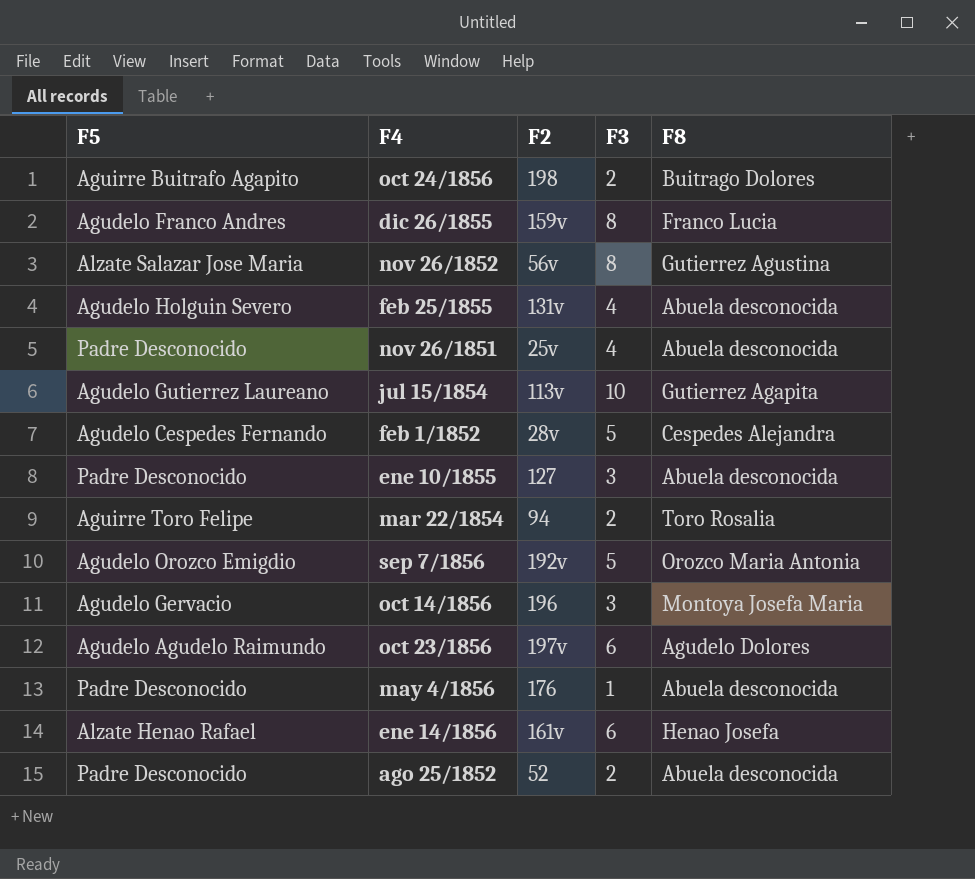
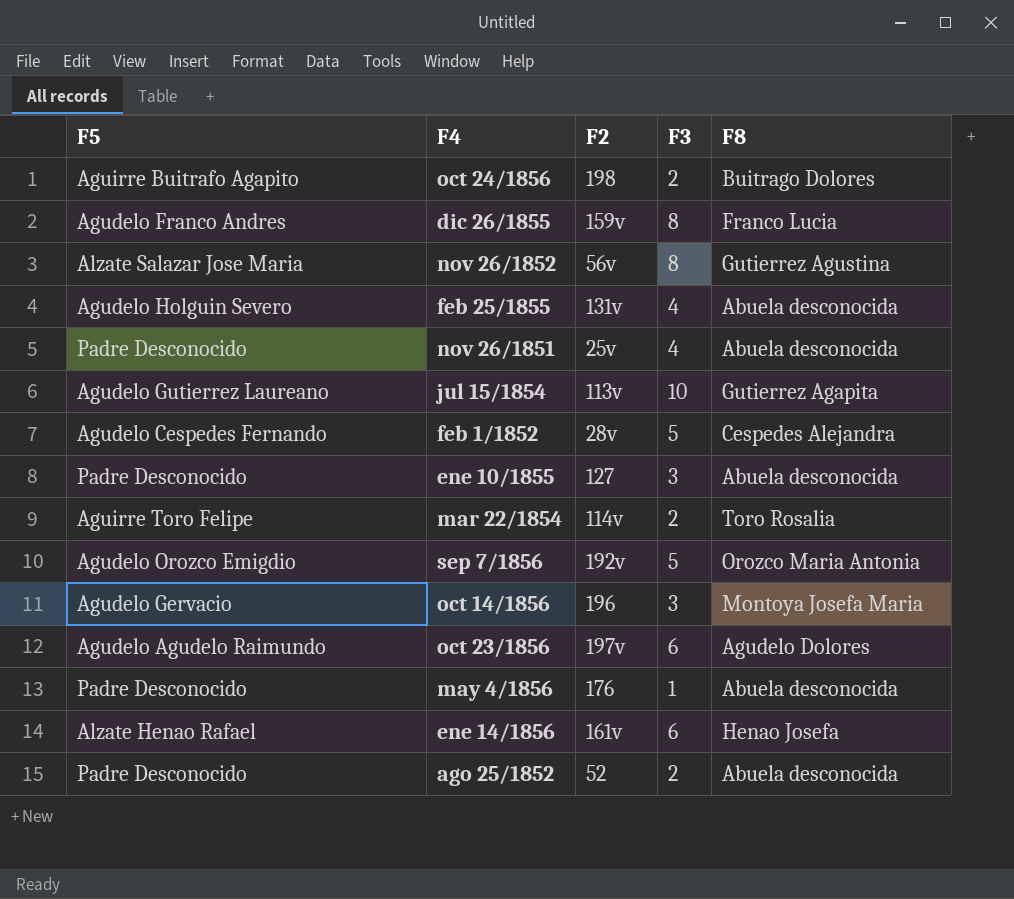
mar 22/1854 | F2: 94 -> 114v

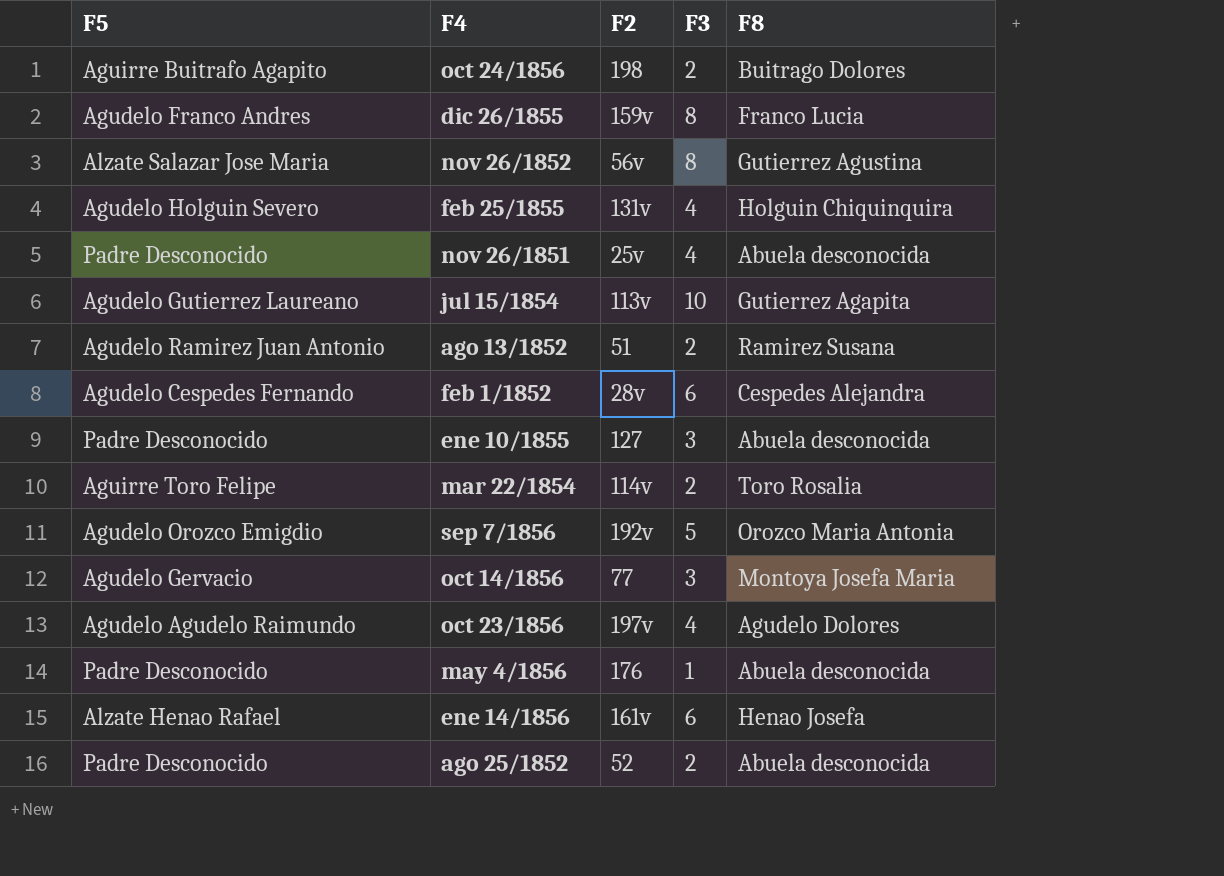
feb 25/1855 | F8: Abuela desconocida -> Holguin Chiquinquira
row ago 13/1852: none -> Agudelo Ramirez Juan Antonio | 51 | 2 | Ramirez Susana
feb 1/1852 | F3: 5 -> 6
oct 14/1856 | F2: 196 -> 77
oct 23/1856 | F3: 6 -> 4

